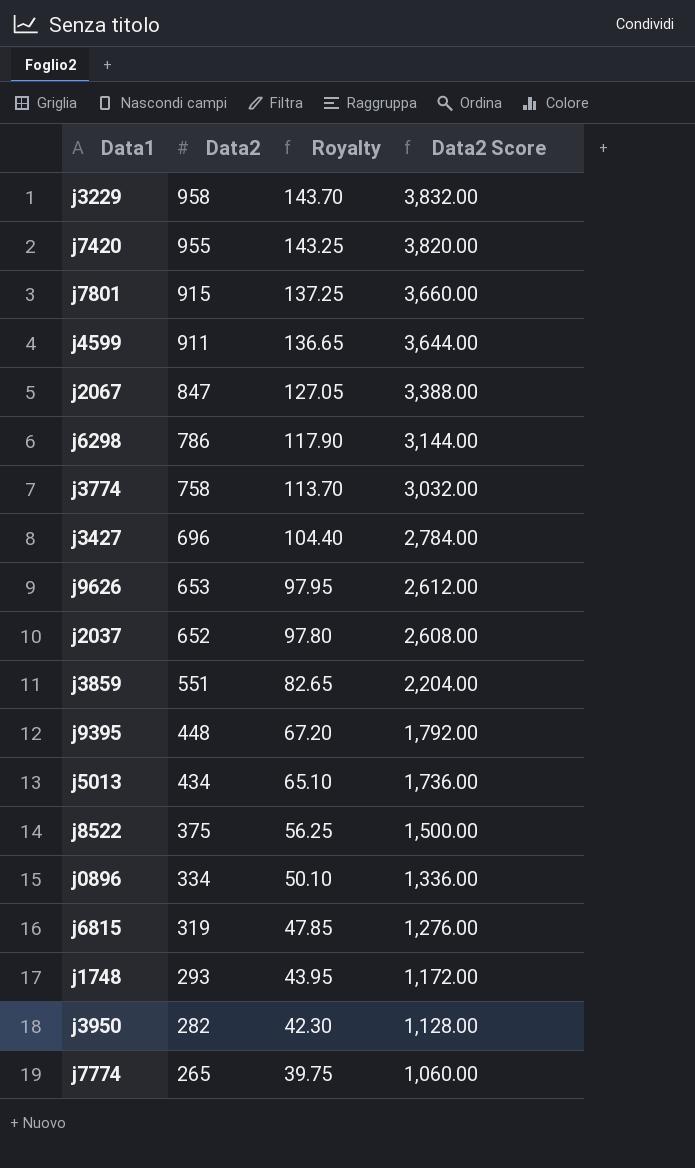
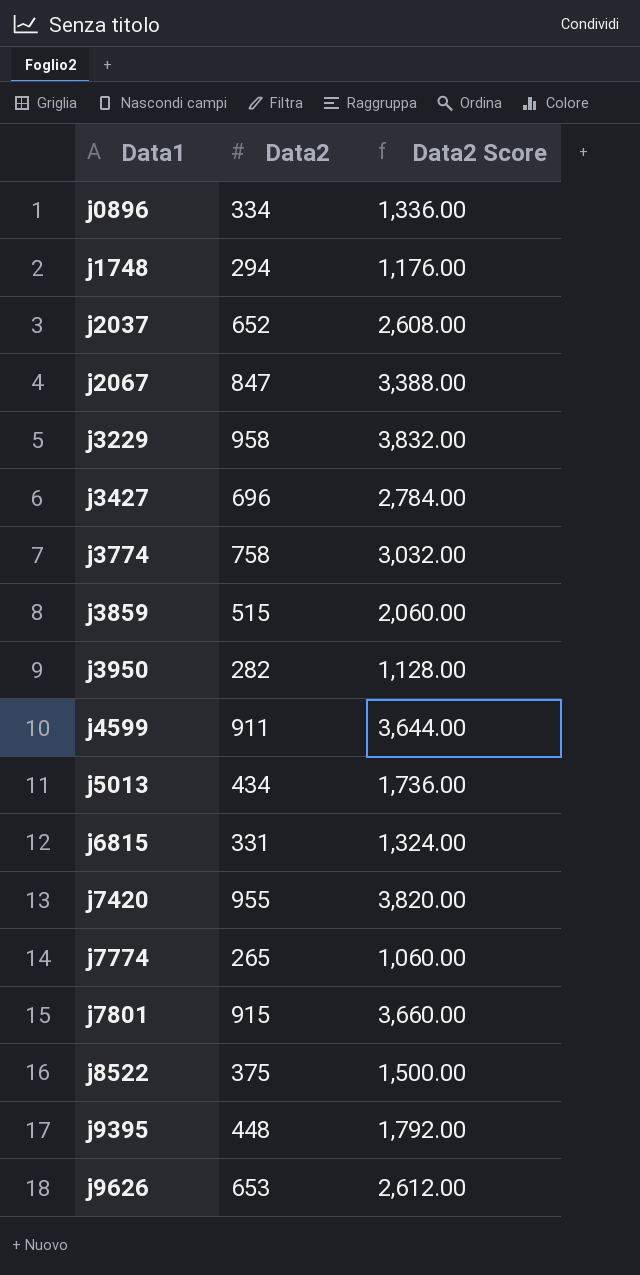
row order: Data2 descending -> Data1 ascending
column Royalty | formula: [Data2] * 0.15 -> none
row j6298: 786 | 117.90 | 3,144.00 -> none
j1748 | Data2: 293 -> 294
j1748 | Data2 Score: 1,172.00 -> 1,176.00
j3859 | Data2: 551 -> 515
j3859 | Data2 Score: 2,204.00 -> 2,060.00
j6815 | Data2: 319 -> 331
j6815 | Data2 Score: 1,276.00 -> 1,324.00

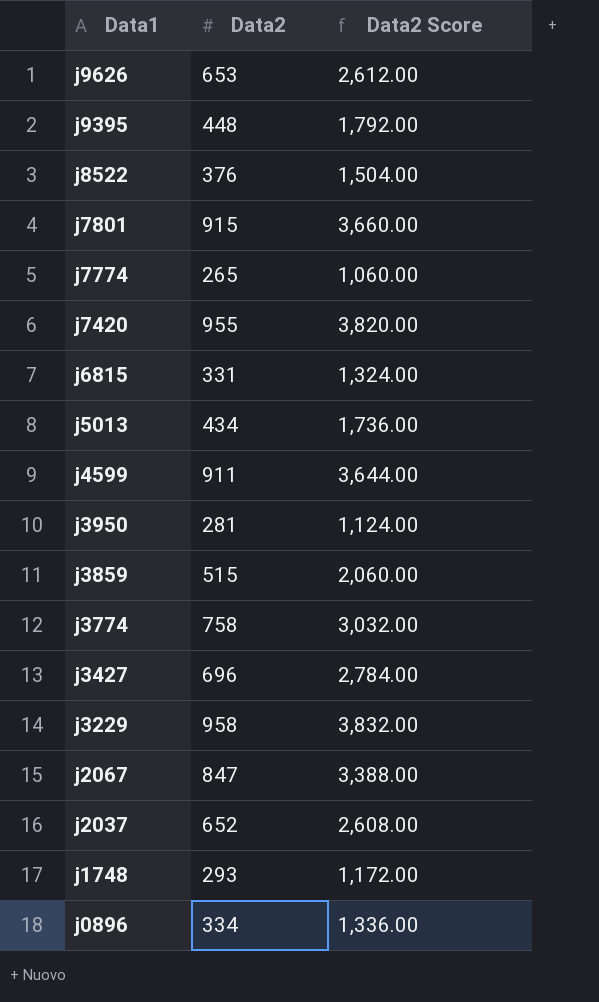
row order: Data1 ascending -> Data1 descending
j8522 | Data2: 375 -> 376
j8522 | Data2 Score: 1,500.00 -> 1,504.00
j3950 | Data2: 282 -> 281
j3950 | Data2 Score: 1,128.00 -> 1,124.00
j1748 | Data2: 294 -> 293
j1748 | Data2 Score: 1,176.00 -> 1,172.00

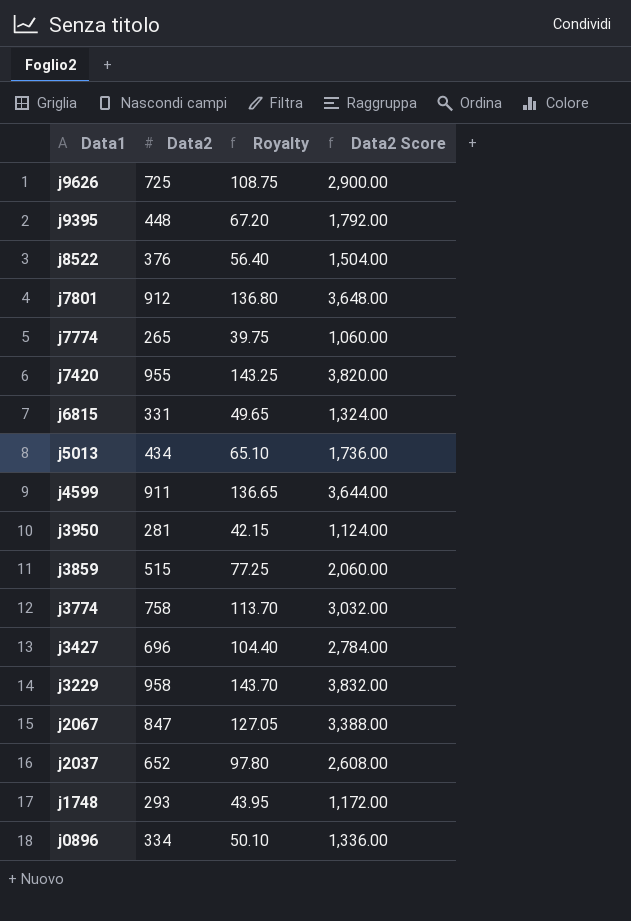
column Royalty | formula: none -> [Data2] * 0.15
j9626 | Data2: 653 -> 725
j9626 | Data2 Score: 2,612.00 -> 2,900.00
j7801 | Data2: 915 -> 912
j7801 | Data2 Score: 3,660.00 -> 3,648.00

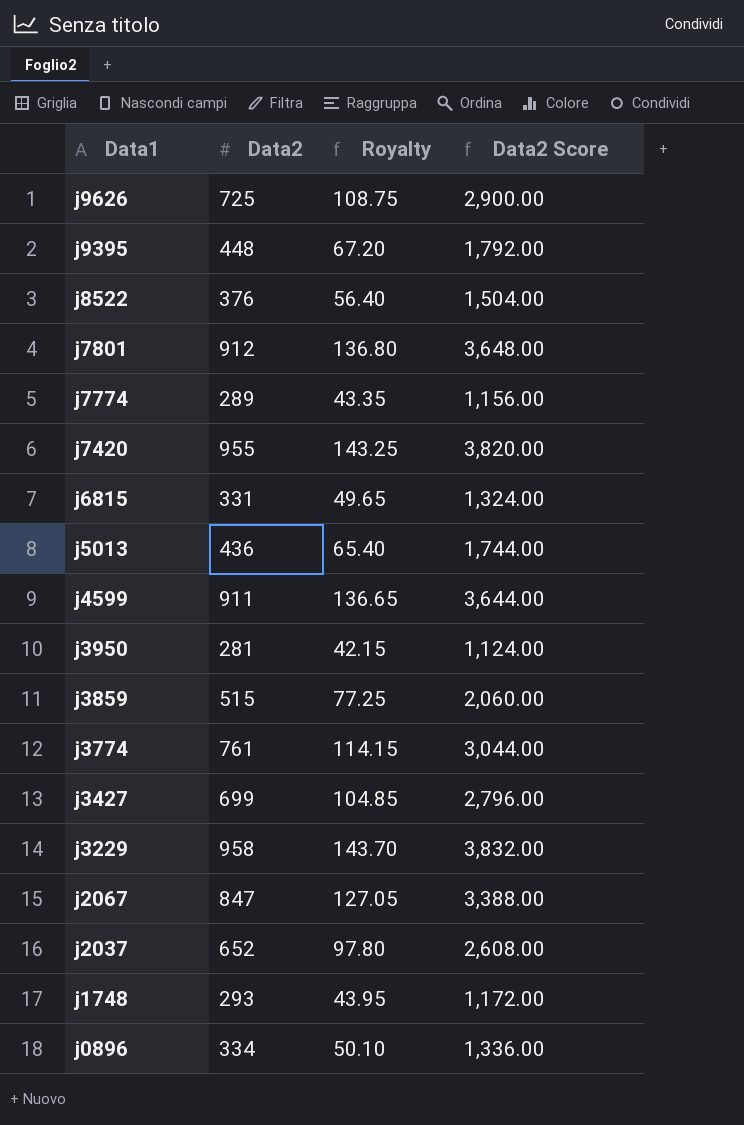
j7774 | Data2: 265 -> 289
j7774 | Royalty: 39.75 -> 43.35
j7774 | Data2 Score: 1,060.00 -> 1,156.00
j5013 | Data2: 434 -> 436
j5013 | Royalty: 65.10 -> 65.40
j5013 | Data2 Score: 1,736.00 -> 1,744.00
j3774 | Data2: 758 -> 761
j3774 | Royalty: 113.70 -> 114.15
j3774 | Data2 Score: 3,032.00 -> 3,044.00
j3427 | Data2: 696 -> 699
j3427 | Royalty: 104.40 -> 104.85
j3427 | Data2 Score: 2,784.00 -> 2,796.00

